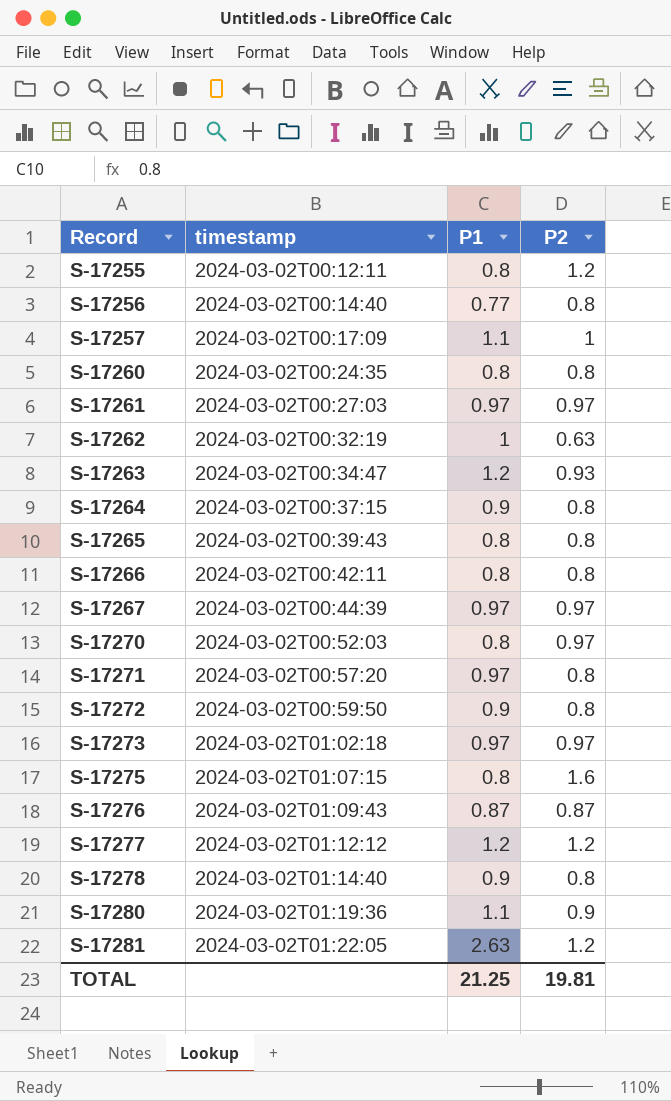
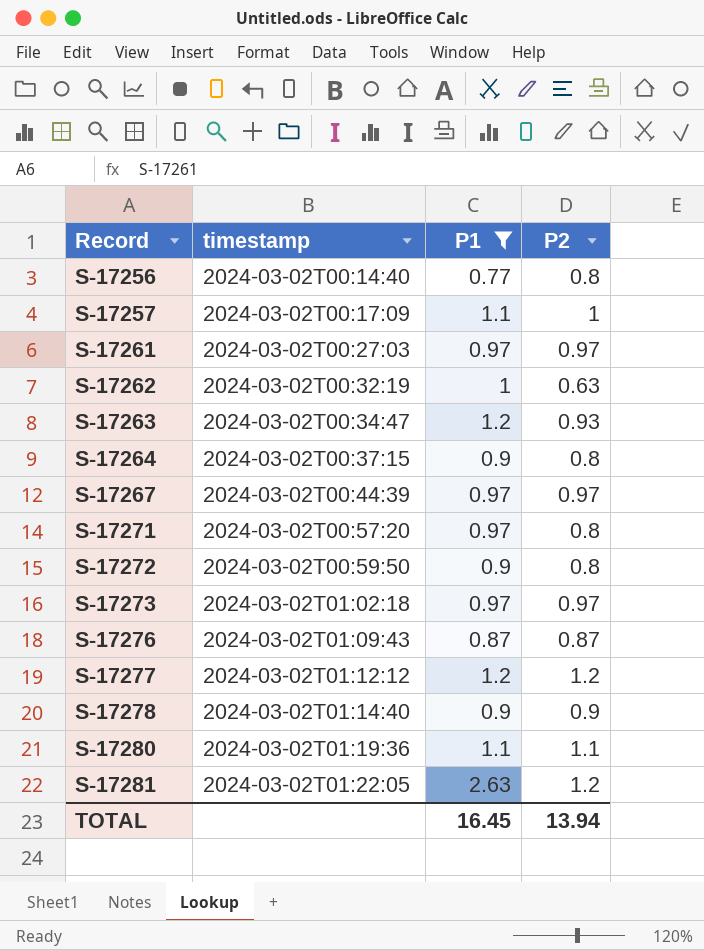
filter: none -> P1 != 0.8
S-17278 | P2: 0.8 -> 0.9
S-17280 | P2: 0.9 -> 1.1
TOTAL | P1: 21.25 -> 16.45
TOTAL | P2: 19.81 -> 13.94

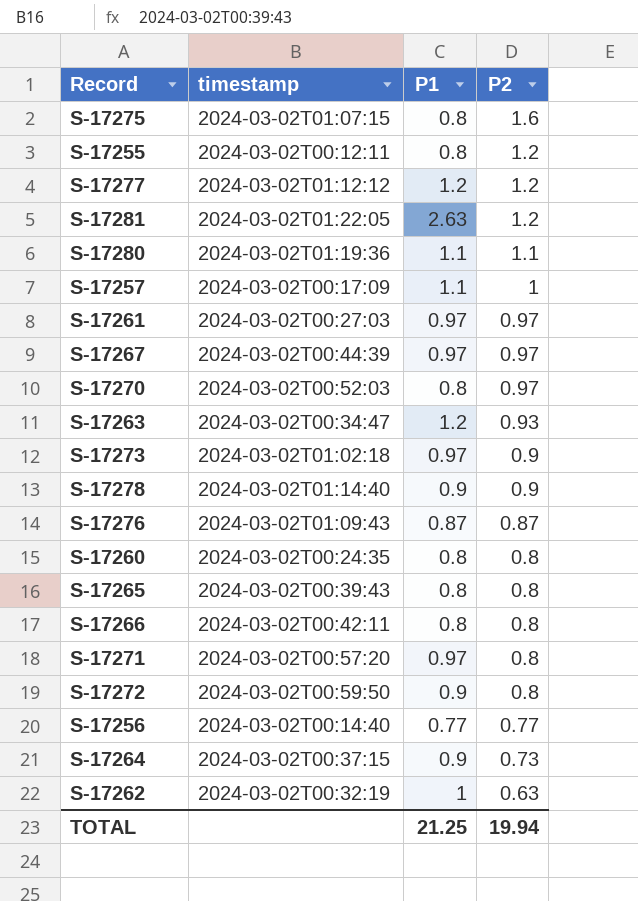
filter: P1 != 0.8 -> none
row order: Record ascending -> P2 descending
S-17273 | P2: 0.97 -> 0.9
S-17256 | P2: 0.8 -> 0.77
S-17264 | P2: 0.8 -> 0.73
TOTAL | P1: 16.45 -> 21.25
TOTAL | P2: 13.94 -> 19.94

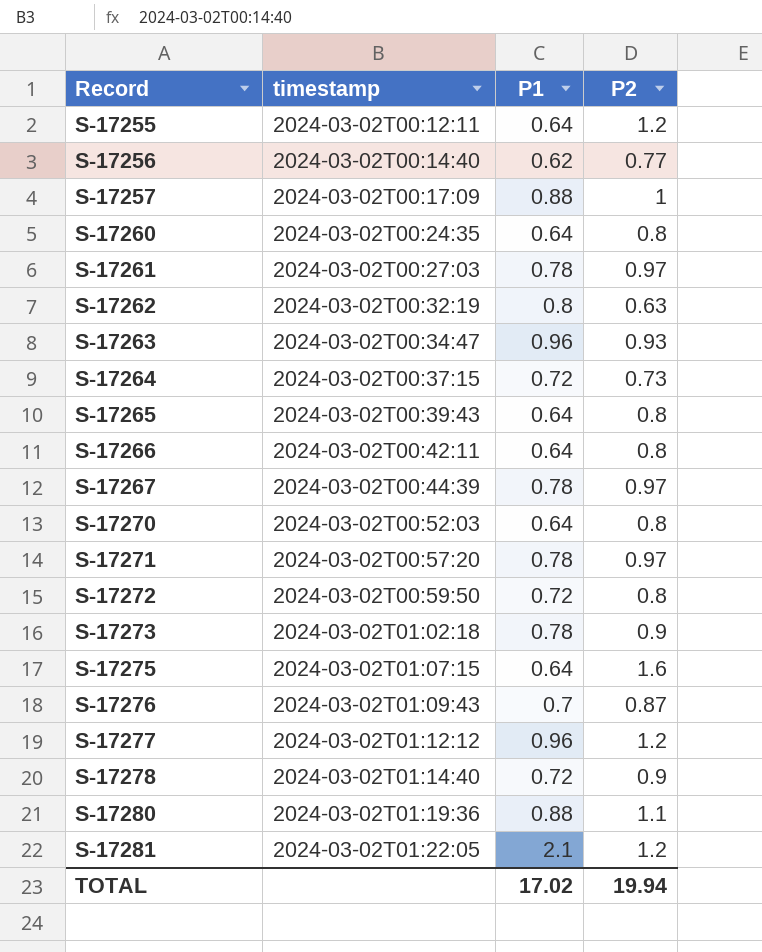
row order: P2 descending -> Record ascending
S-17255 | P1: 0.8 -> 0.64
S-17256 | P1: 0.77 -> 0.62
S-17257 | P1: 1.1 -> 0.88
S-17260 | P1: 0.8 -> 0.64
S-17261 | P1: 0.97 -> 0.78
S-17262 | P1: 1 -> 0.8
S-17263 | P1: 1.2 -> 0.96
S-17264 | P1: 0.9 -> 0.72
S-17265 | P1: 0.8 -> 0.64
S-17266 | P1: 0.8 -> 0.64
S-17267 | P1: 0.97 -> 0.78
S-17270 | P1: 0.8 -> 0.64
S-17270 | P2: 0.97 -> 0.8
S-17271 | P1: 0.97 -> 0.78
S-17271 | P2: 0.8 -> 0.97
S-17272 | P1: 0.9 -> 0.72
S-17273 | P1: 0.97 -> 0.78
S-17275 | P1: 0.8 -> 0.64
S-17276 | P1: 0.87 -> 0.7
S-17277 | P1: 1.2 -> 0.96
S-17278 | P1: 0.9 -> 0.72
S-17280 | P1: 1.1 -> 0.88
S-17281 | P1: 2.63 -> 2.1
TOTAL | P1: 21.25 -> 17.02

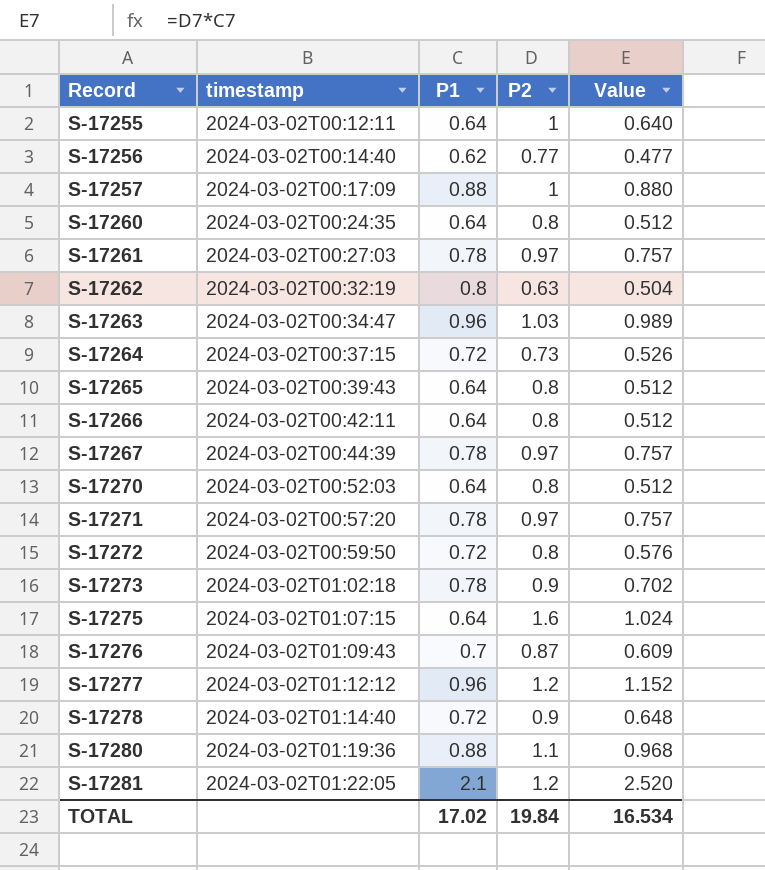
column Value | formula: none -> [P1] * [P2]
S-17255 | P2: 1.2 -> 1
S-17263 | P2: 0.93 -> 1.03
TOTAL | P2: 19.94 -> 19.84

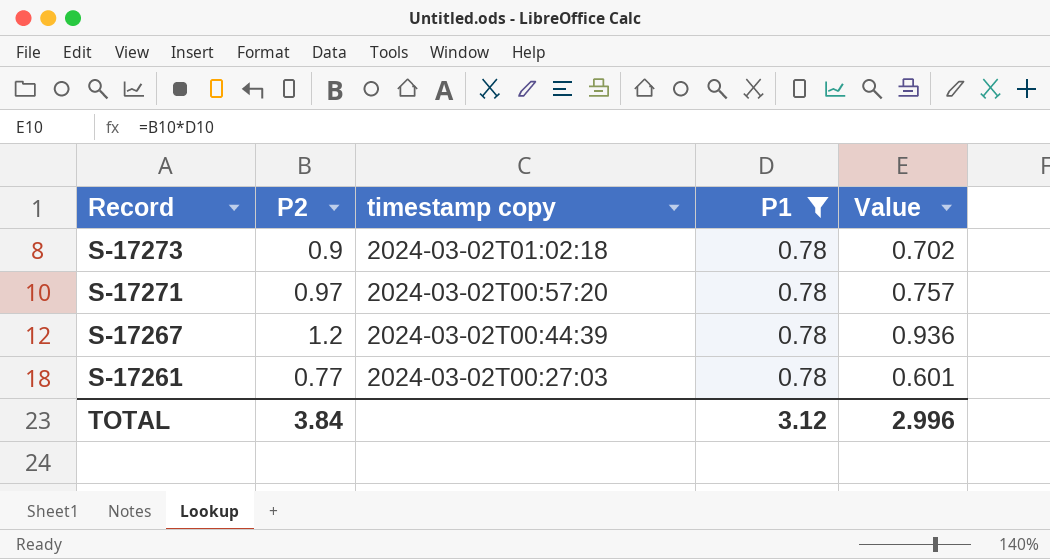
filter: none -> P1 = 0.78
row order: Record ascending -> Record descending
column P2 | position: 4 -> 2
column name: timestamp -> timestamp copy
S-17267 | P2: 0.97 -> 1.2
S-17267 | Value: 0.757 -> 0.936
S-17261 | P2: 0.97 -> 0.77
S-17261 | Value: 0.757 -> 0.601
TOTAL | P2: 19.84 -> 3.84
TOTAL | P1: 17.02 -> 3.12
TOTAL | Value: 16.534 -> 2.996

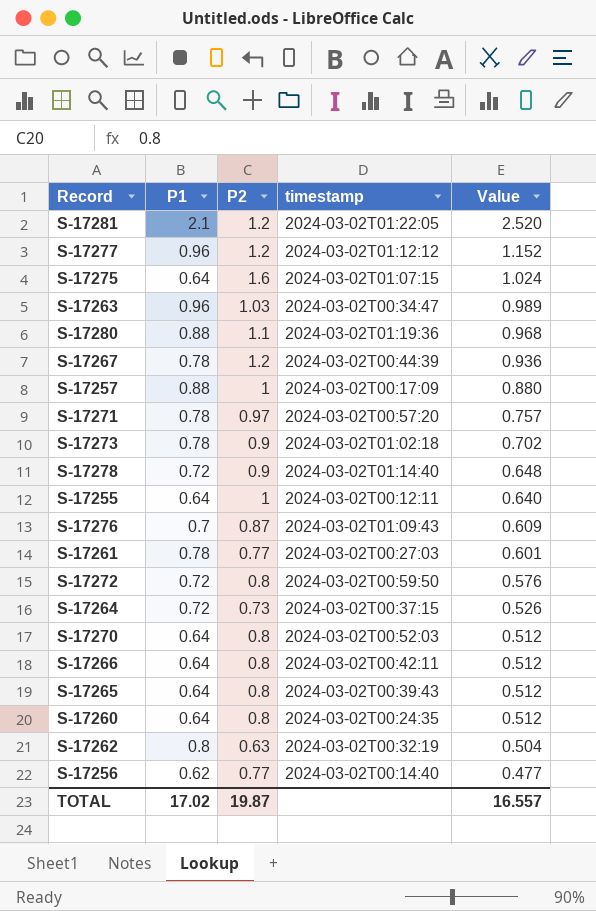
filter: P1 = 0.78 -> none
row order: Record descending -> Value descending
column P1 | position: 4 -> 2
column name: timestamp copy -> timestamp
TOTAL | P1: 3.12 -> 17.02
TOTAL | P2: 3.84 -> 19.87
TOTAL | Value: 2.996 -> 16.557

